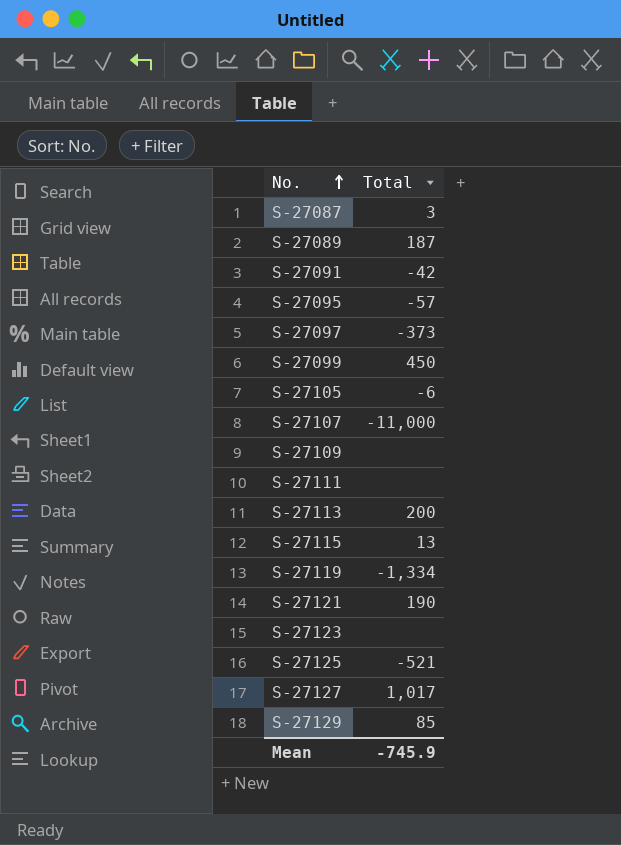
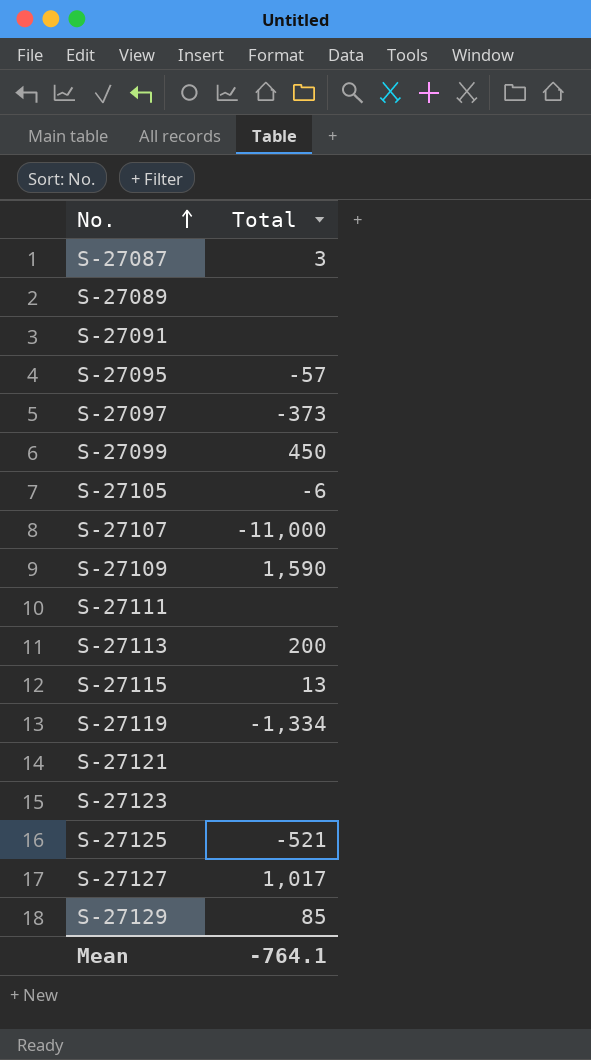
S-27089 | Total: 187 -> none
S-27091 | Total: -42 -> none
S-27109 | Total: none -> 1,590
S-27121 | Total: 190 -> none
Mean | Total: -745.9 -> -764.1

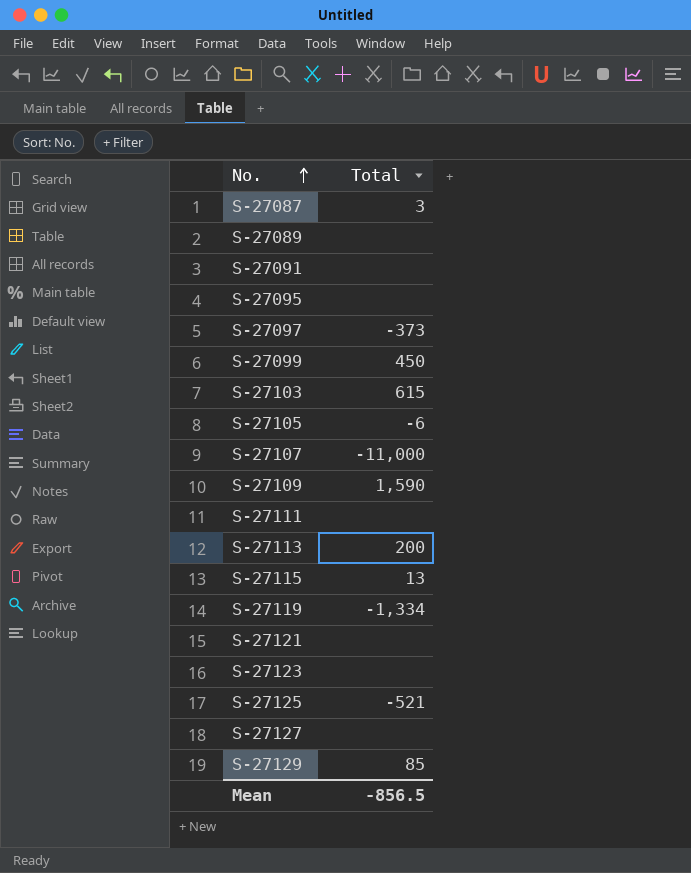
S-27095 | Total: -57 -> none
row S-27103: none -> 615
S-27127 | Total: 1,017 -> none
Mean | Total: -764.1 -> -856.5

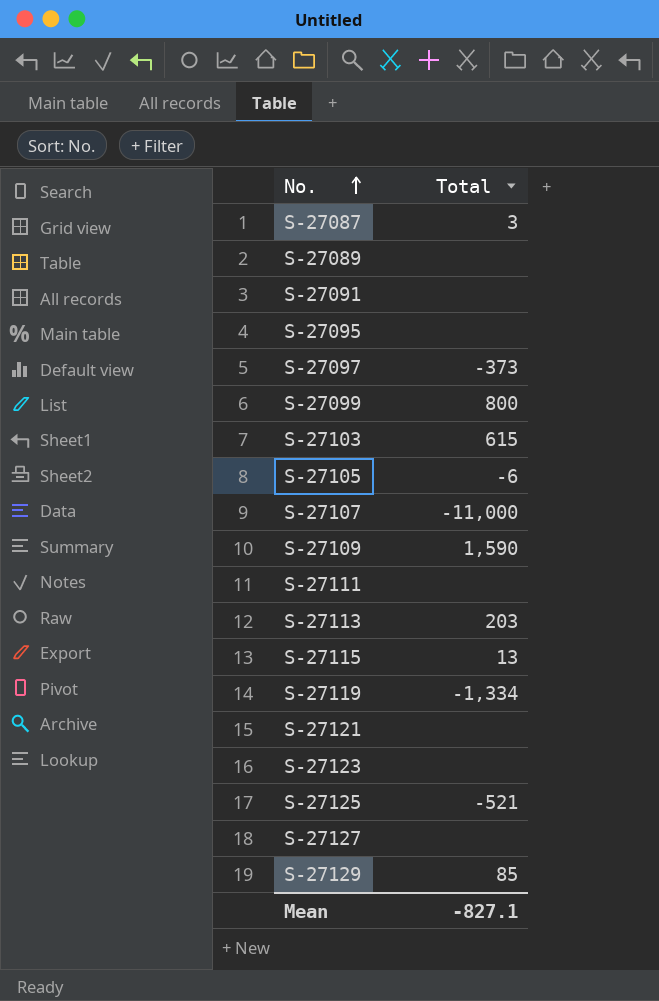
S-27099 | Total: 450 -> 800
S-27113 | Total: 200 -> 203
Mean | Total: -856.5 -> -827.1

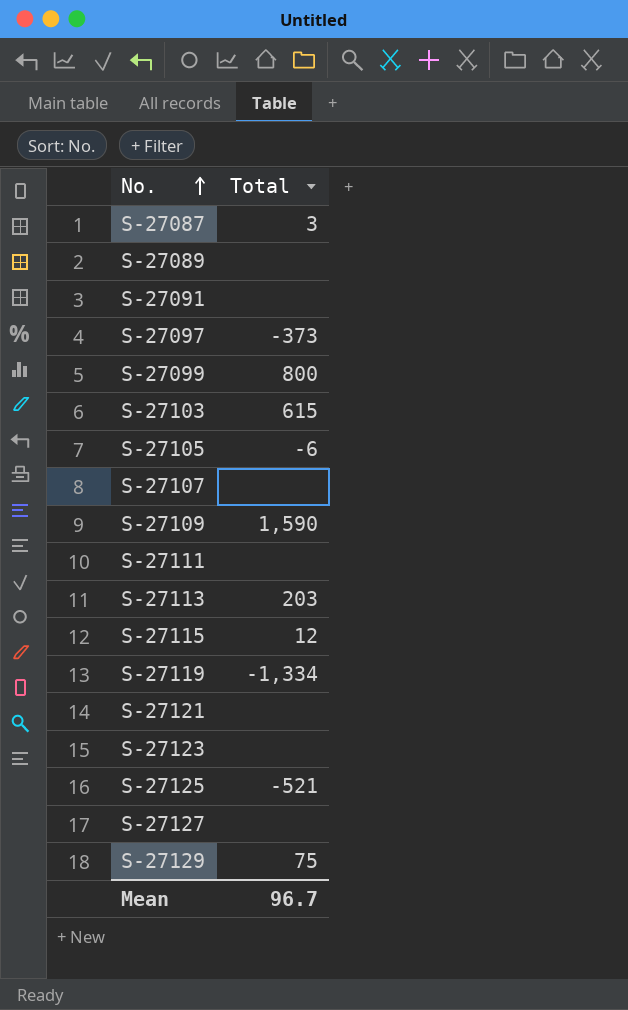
row S-27095: none -> none
S-27107 | Total: -11,000 -> none
S-27115 | Total: 13 -> 12
S-27129 | Total: 85 -> 75
Mean | Total: -827.1 -> 96.7

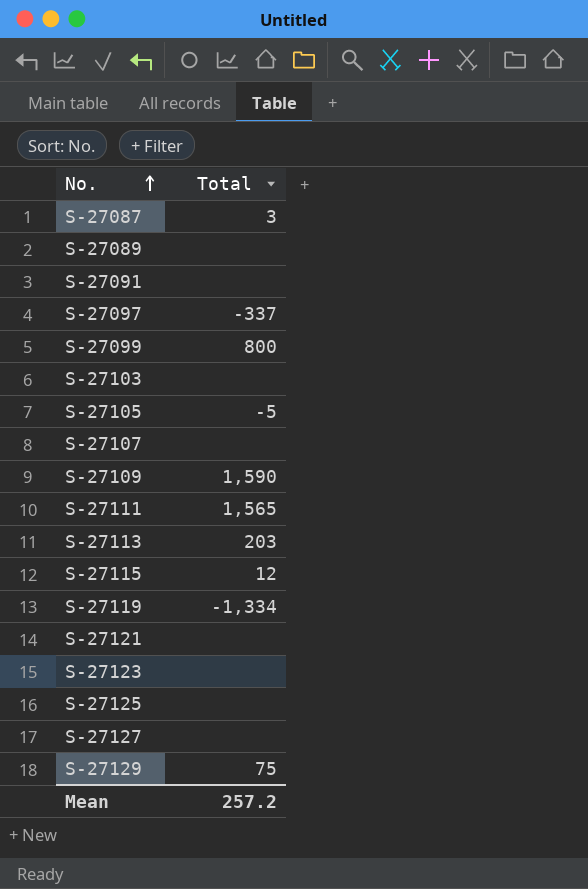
S-27097 | Total: -373 -> -337
S-27103 | Total: 615 -> none
S-27105 | Total: -6 -> -5
S-27111 | Total: none -> 1,565
S-27125 | Total: -521 -> none
Mean | Total: 96.7 -> 257.2

